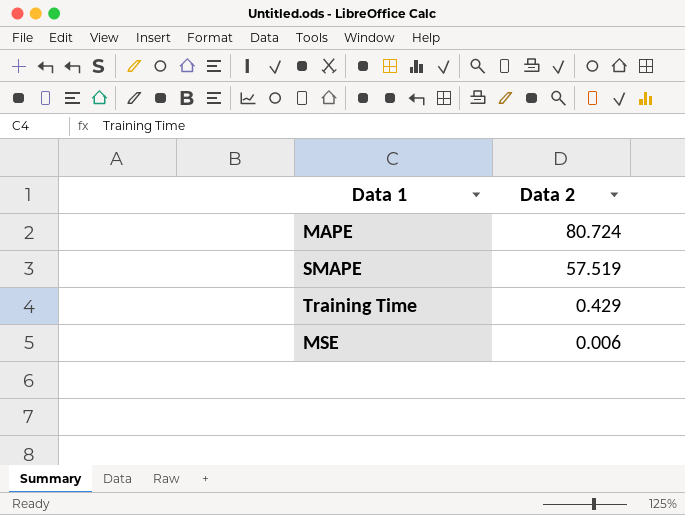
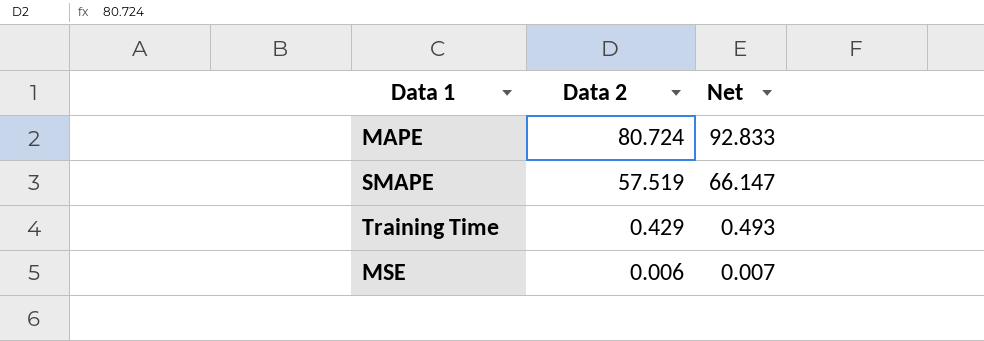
column Net | formula: none -> [Data 2] * 1.15

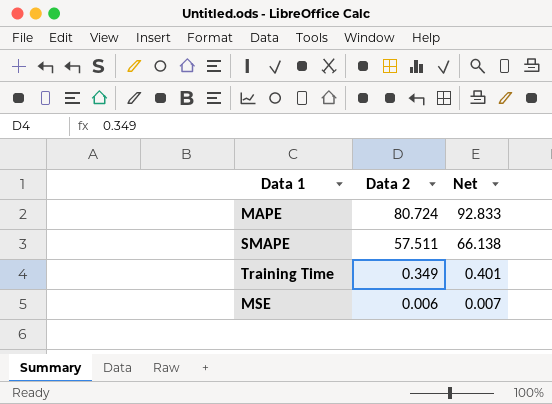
SMAPE | Data 2: 57.519 -> 57.511
SMAPE | Net: 66.147 -> 66.138
Training Time | Data 2: 0.429 -> 0.349
Training Time | Net: 0.493 -> 0.401

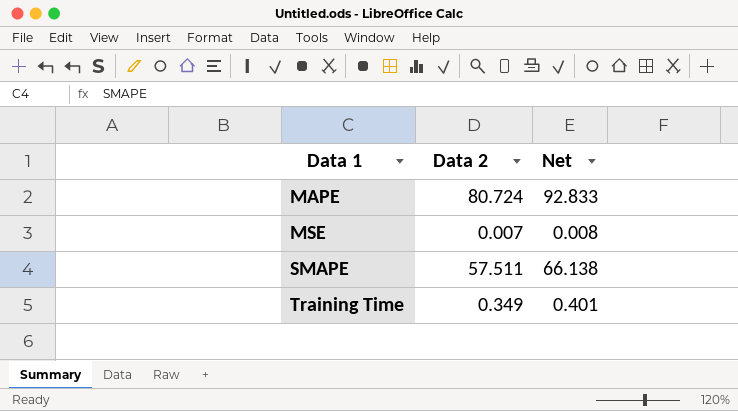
row order: Data 2 descending -> Data 1 ascending
MSE | Data 2: 0.006 -> 0.007
MSE | Net: 0.007 -> 0.008

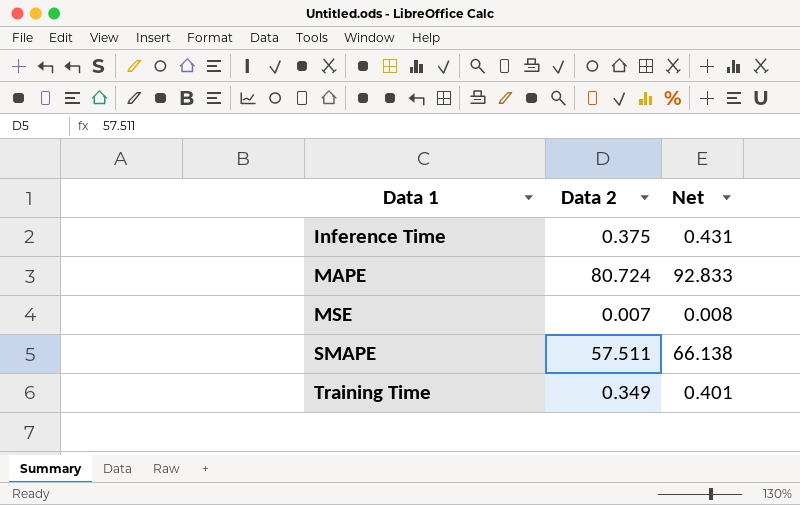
row Inference Time: none -> 0.375 | 0.431

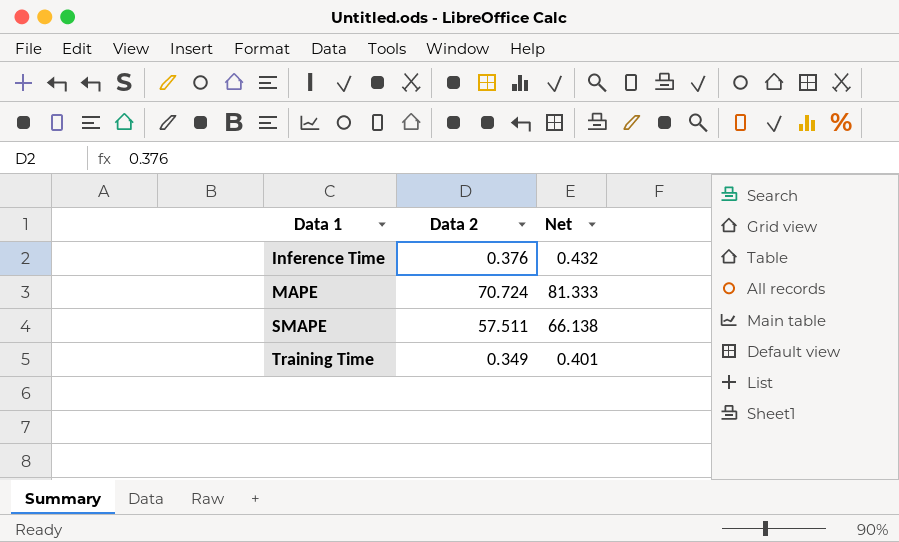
row MSE: 0.007 | 0.008 -> none
Inference Time | Data 2: 0.375 -> 0.376
Inference Time | Net: 0.431 -> 0.432
MAPE | Data 2: 80.724 -> 70.724
MAPE | Net: 92.833 -> 81.333

